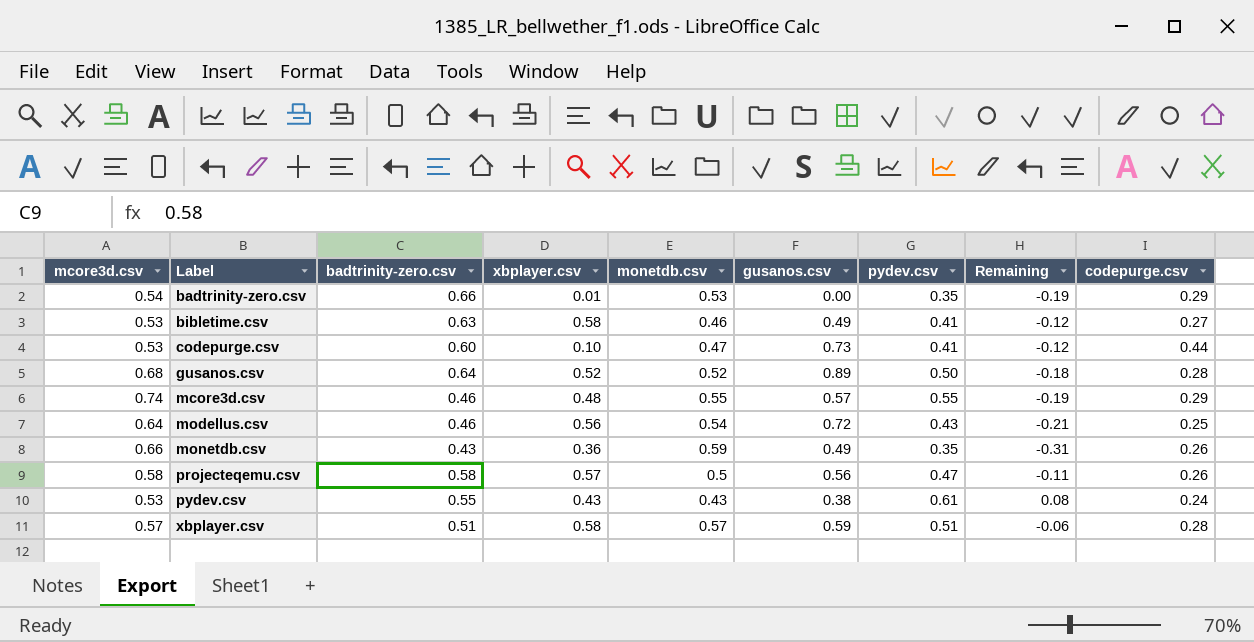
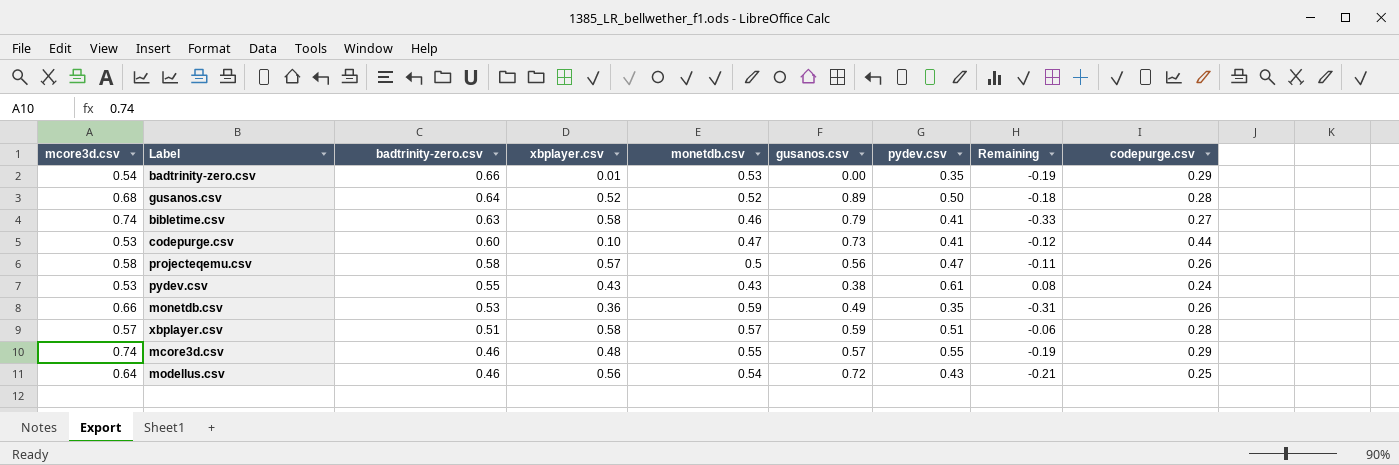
row order: Label ascending -> badtrinity-zero.csv descending
bibletime.csv | mcore3d.csv: 0.53 -> 0.74
bibletime.csv | gusanos.csv: 0.49 -> 0.79
bibletime.csv | Remaining: -0.12 -> -0.33
monetdb.csv | badtrinity-zero.csv: 0.43 -> 0.53

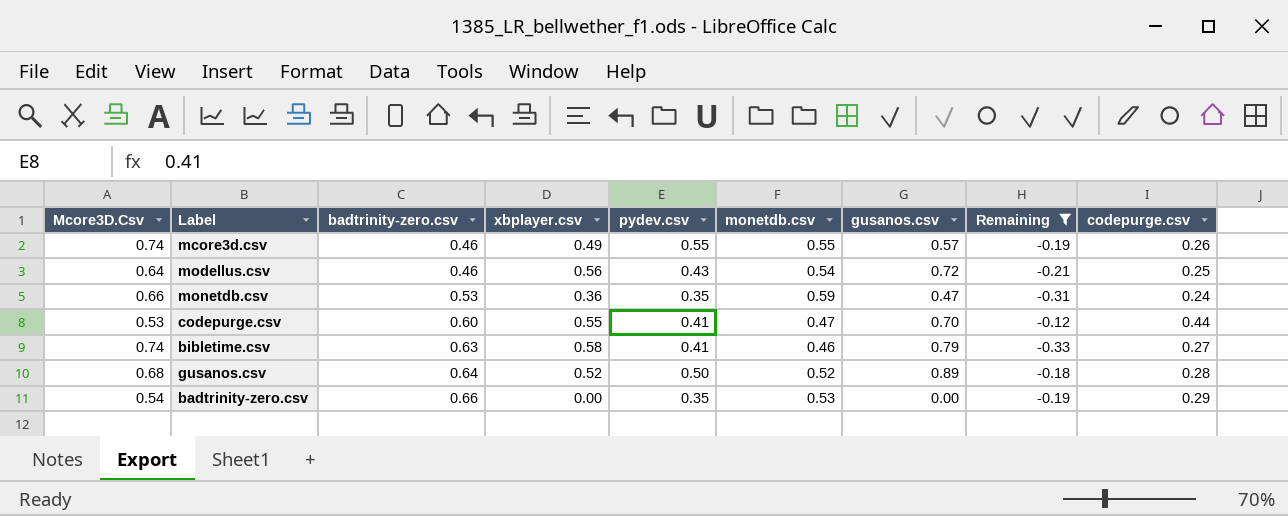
filter: none -> Remaining <= -0.12
row order: badtrinity-zero.csv descending -> badtrinity-zero.csv ascending
column name: mcore3d.csv -> Mcore3D.Csv
column pydev.csv | position: 7 -> 5
mcore3d.csv | xbplayer.csv: 0.48 -> 0.49
mcore3d.csv | codepurge.csv: 0.29 -> 0.26
monetdb.csv | gusanos.csv: 0.49 -> 0.47
monetdb.csv | codepurge.csv: 0.26 -> 0.24
codepurge.csv | xbplayer.csv: 0.10 -> 0.55
codepurge.csv | gusanos.csv: 0.73 -> 0.70
badtrinity-zero.csv | xbplayer.csv: 0.01 -> 0.00

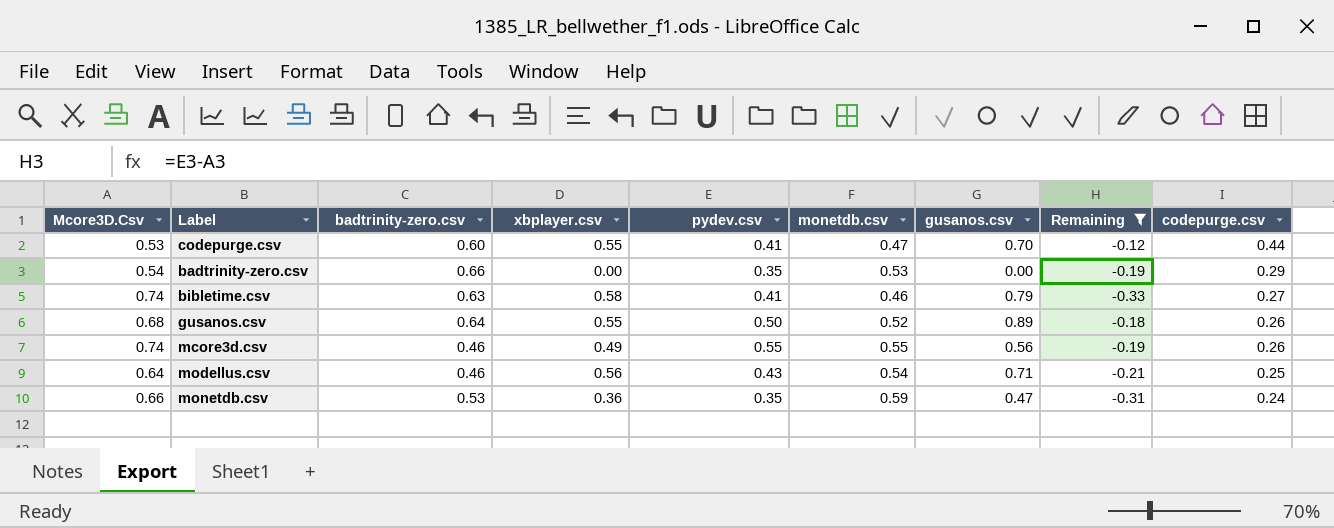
row order: badtrinity-zero.csv ascending -> codepurge.csv descending
gusanos.csv | xbplayer.csv: 0.52 -> 0.55
gusanos.csv | codepurge.csv: 0.28 -> 0.26
mcore3d.csv | gusanos.csv: 0.57 -> 0.56
modellus.csv | gusanos.csv: 0.72 -> 0.71

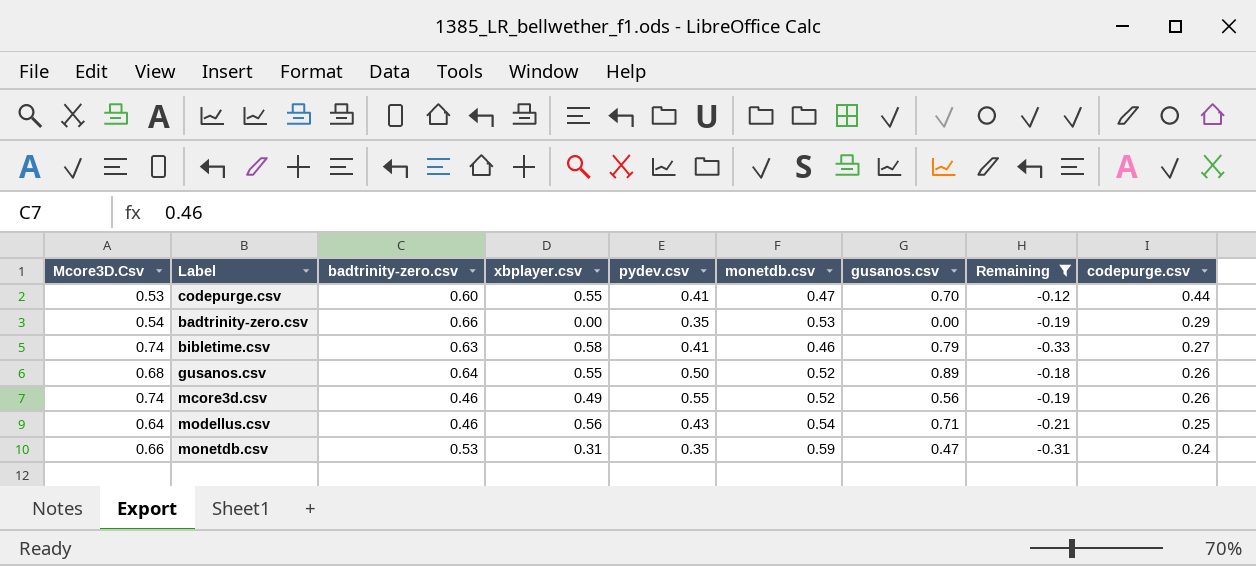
mcore3d.csv | monetdb.csv: 0.55 -> 0.52
monetdb.csv | xbplayer.csv: 0.36 -> 0.31

